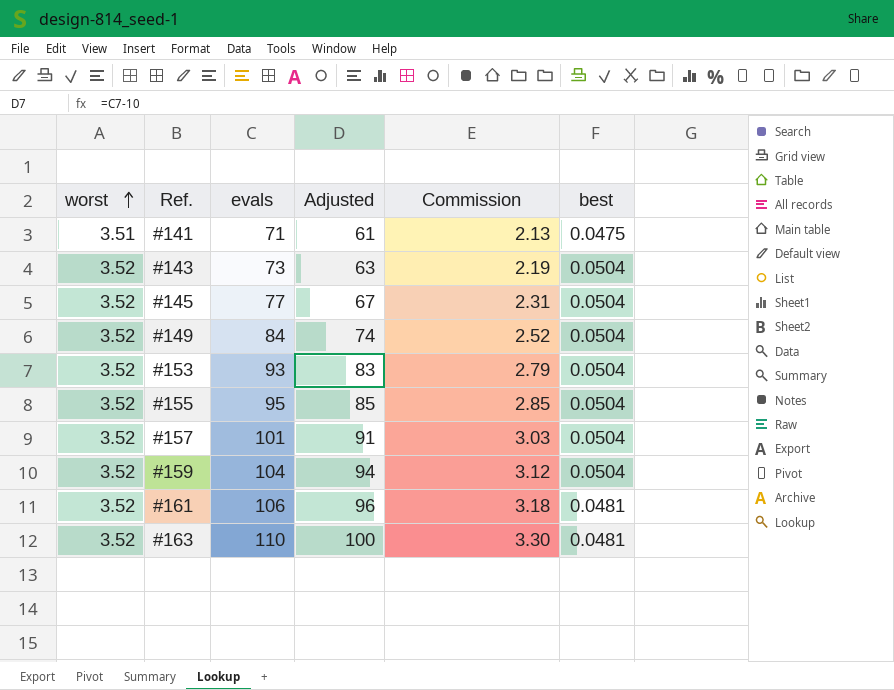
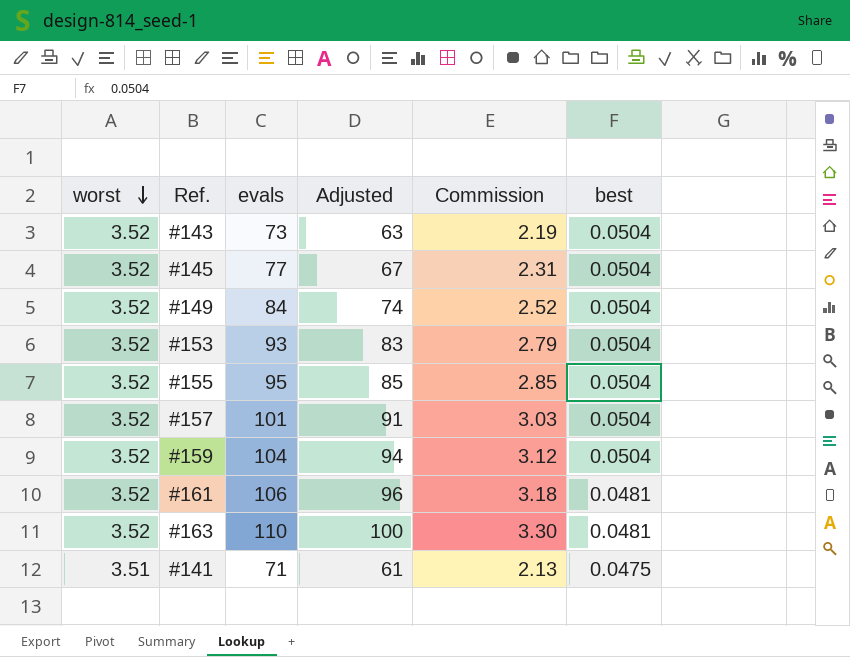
row order: worst ascending -> worst descending

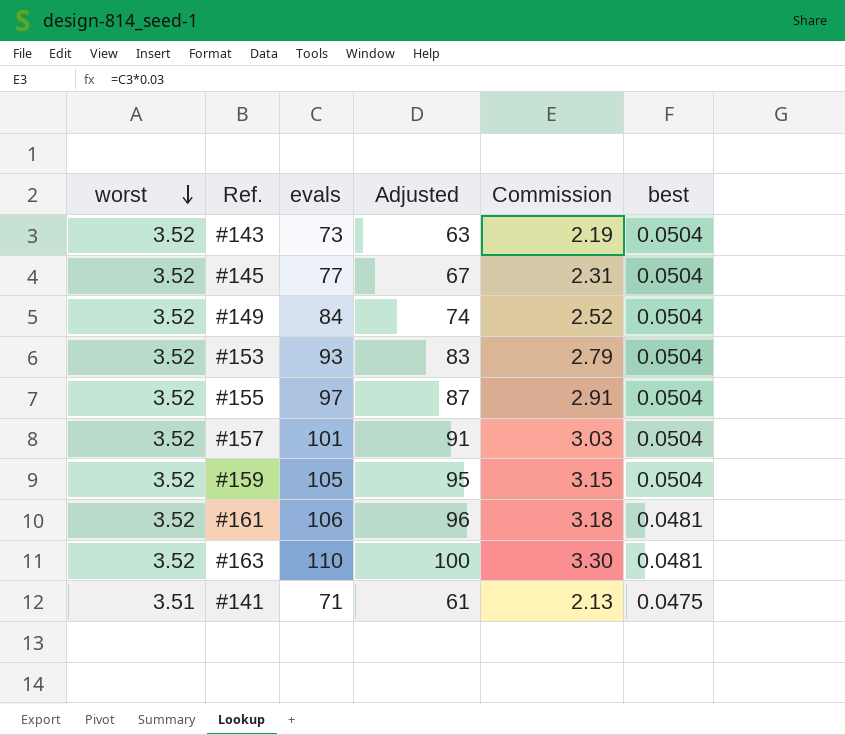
#155 | evals: 95 -> 97
#155 | Adjusted: 85 -> 87
#155 | Commission: 2.85 -> 2.91
#159 | evals: 104 -> 105
#159 | Adjusted: 94 -> 95
#159 | Commission: 3.12 -> 3.15

